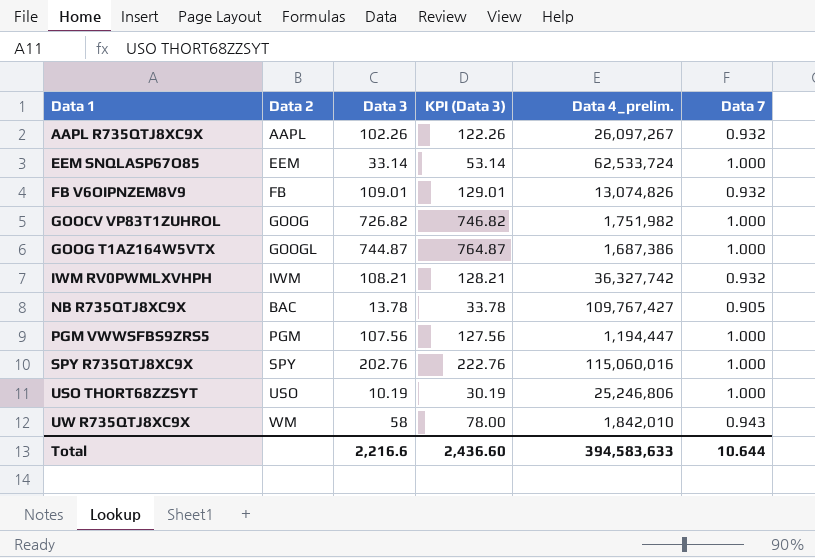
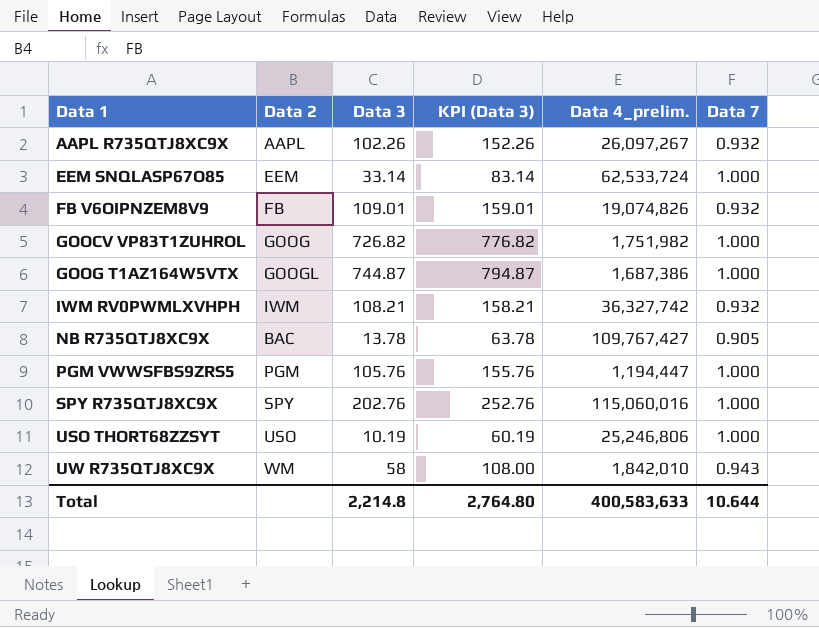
column KPI (Data 3) | formula: [Data 3] + 20 -> [Data 3] + 50
FB V6OIPNZEM8V9 | Data 4_prelim.: 13,074,826 -> 19,074,826
PGM VWWSFBS9ZRS5 | Data 3: 107.56 -> 105.76
Total | Data 3: 2,216.6 -> 2,214.8
Total | KPI (Data 3): 2,436.60 -> 2,764.80
Total | Data 4_prelim.: 394,583,633 -> 400,583,633

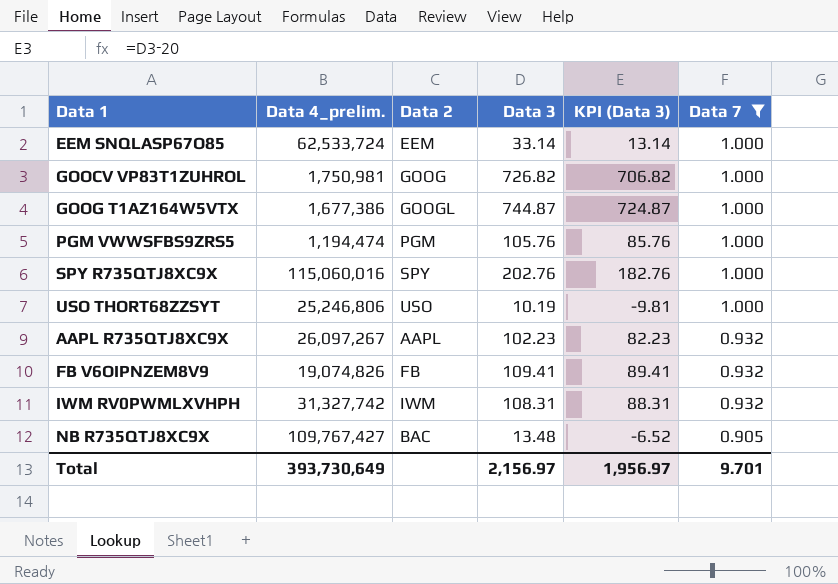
filter: none -> Data 7 != 0.943
row order: Data 1 ascending -> Data 7 descending
column Data 4_prelim. | position: 5 -> 2
column KPI (Data 3) | formula: [Data 3] + 50 -> [Data 3] - 20
GOOCV VP83T1ZUHROL | Data 4_prelim.: 1,751,982 -> 1,750,981
GOOG T1AZ164W5VTX | Data 4_prelim.: 1,687,386 -> 1,677,386
PGM VWWSFBS9ZRS5 | Data 4_prelim.: 1,194,447 -> 1,194,474
AAPL R735QTJ8XC9X | Data 3: 102.26 -> 102.23
FB V6OIPNZEM8V9 | Data 3: 109.01 -> 109.41
IWM RV0PWMLXVHPH | Data 4_prelim.: 36,327,742 -> 31,327,742
IWM RV0PWMLXVHPH | Data 3: 108.21 -> 108.31
NB R735QTJ8XC9X | Data 3: 13.78 -> 13.48
Total | Data 4_prelim.: 400,583,633 -> 393,730,649
Total | Data 3: 2,214.8 -> 2,156.97
Total | KPI (Data 3): 2,764.80 -> 1,956.97
Total | Data 7: 10.644 -> 9.701

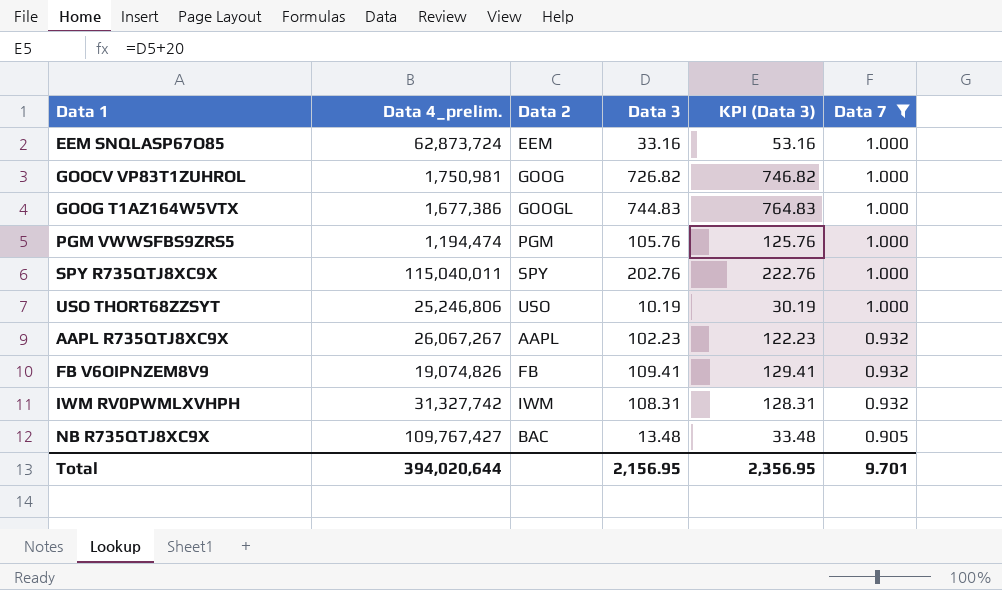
column KPI (Data 3) | formula: [Data 3] - 20 -> [Data 3] + 20
EEM SNQLASP67O85 | Data 4_prelim.: 62,533,724 -> 62,873,724
EEM SNQLASP67O85 | Data 3: 33.14 -> 33.16
GOOG T1AZ164W5VTX | Data 3: 744.87 -> 744.83
SPY R735QTJ8XC9X | Data 4_prelim.: 115,060,016 -> 115,040,011
AAPL R735QTJ8XC9X | Data 4_prelim.: 26,097,267 -> 26,067,267
Total | Data 4_prelim.: 393,730,649 -> 394,020,644
Total | Data 3: 2,156.97 -> 2,156.95
Total | KPI (Data 3): 1,956.97 -> 2,356.95

